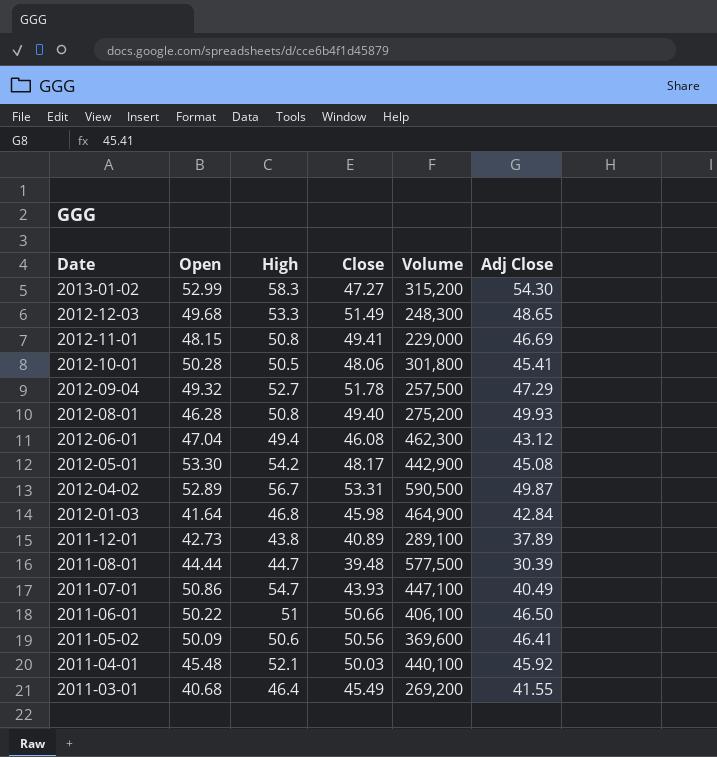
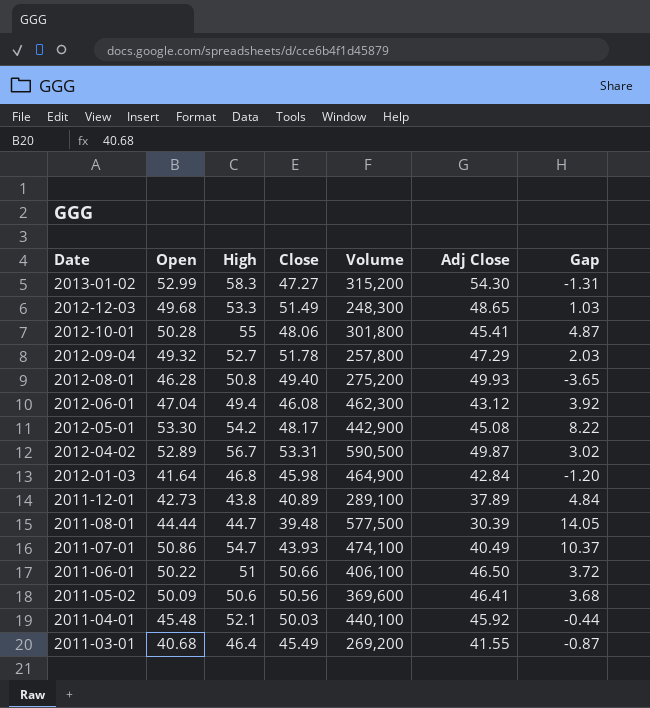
column Gap | formula: none -> [Open] - [Adj Close]
row 2012-11-01: 48.15 | 50.8 | 49.41 | 229,000 | 46.69 -> none
2012-10-01 | High: 50.5 -> 55
2012-09-04 | Volume: 257,500 -> 257,800
2011-07-01 | Volume: 447,100 -> 474,100

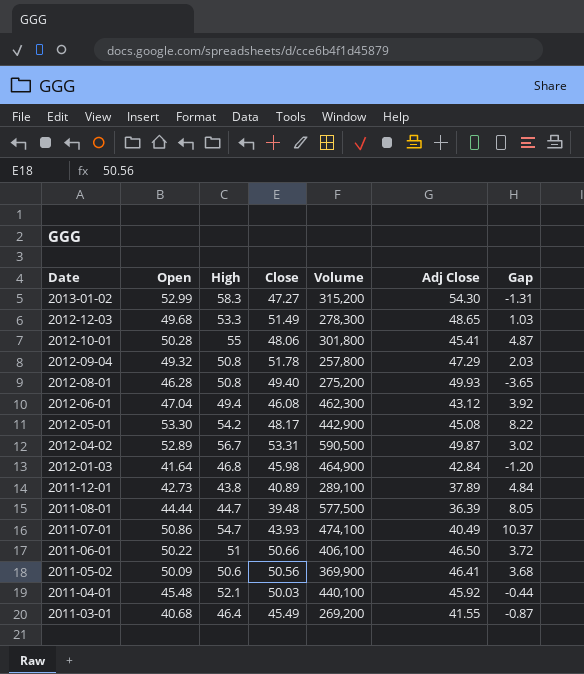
2012-12-03 | Volume: 248,300 -> 278,300
2012-09-04 | High: 52.7 -> 50.8
2011-08-01 | Adj Close: 30.39 -> 36.39
2011-08-01 | Gap: 14.05 -> 8.05
2011-05-02 | Volume: 369,600 -> 369,900

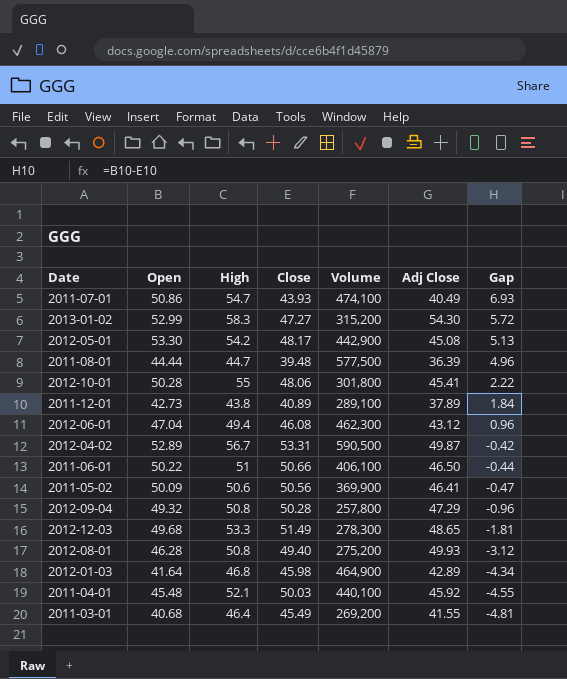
row order: Date descending -> Gap descending
column Gap | formula: [Open] - [Adj Close] -> [Open] - [Close]
2012-09-04 | Close: 51.78 -> 50.28
2012-01-03 | Adj Close: 42.84 -> 42.89

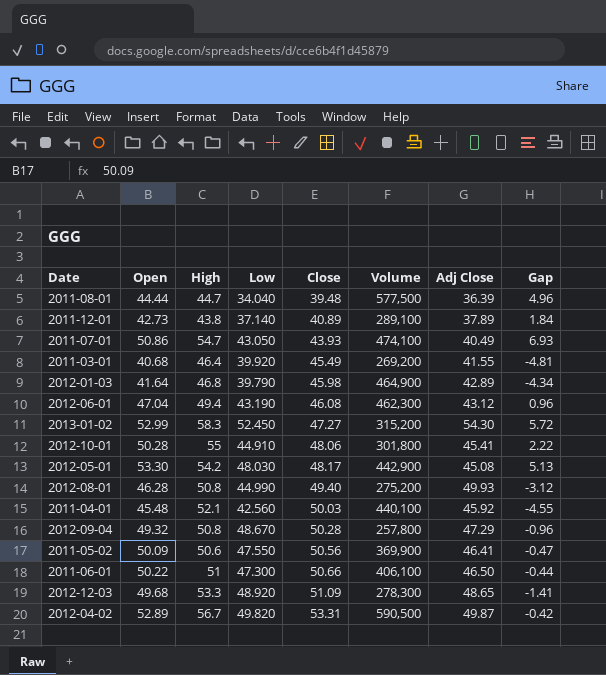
row order: Gap descending -> Close ascending
column Low | position: none -> 4
2012-12-03 | Close: 51.49 -> 51.09
2012-12-03 | Gap: -1.81 -> -1.41

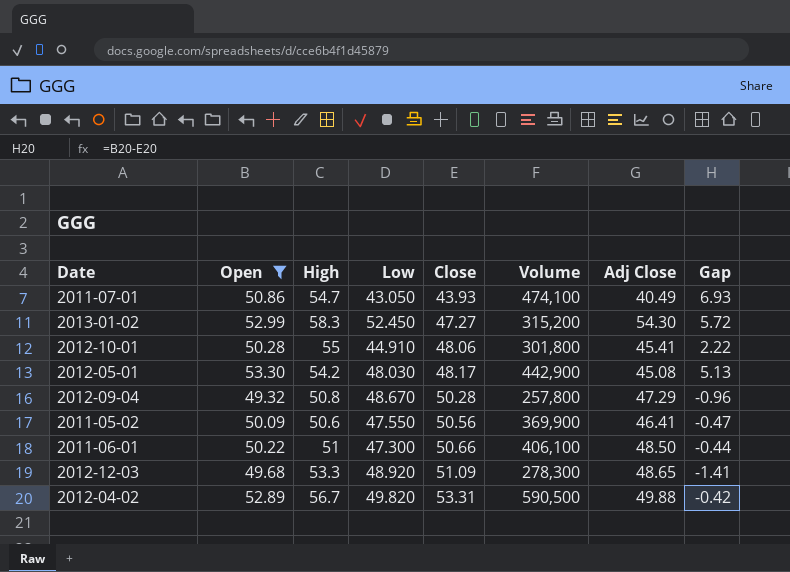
filter: none -> Open >= 49.32
2011-06-01 | Adj Close: 46.50 -> 48.50
2012-04-02 | Adj Close: 49.87 -> 49.88

